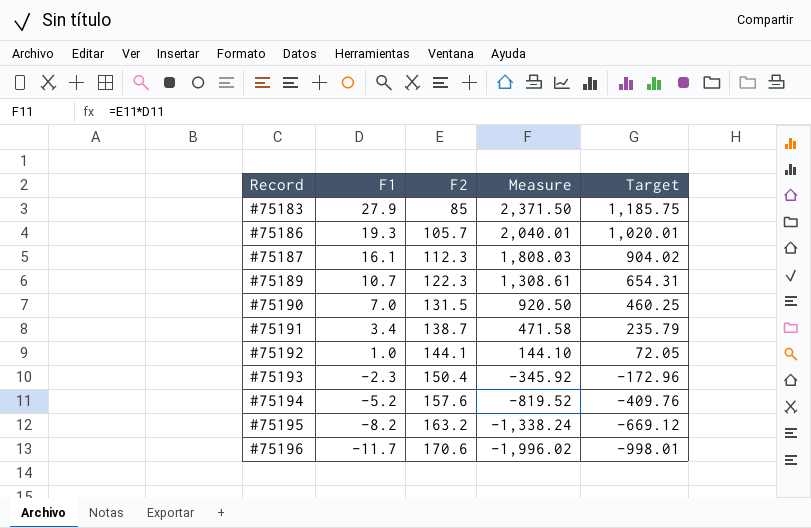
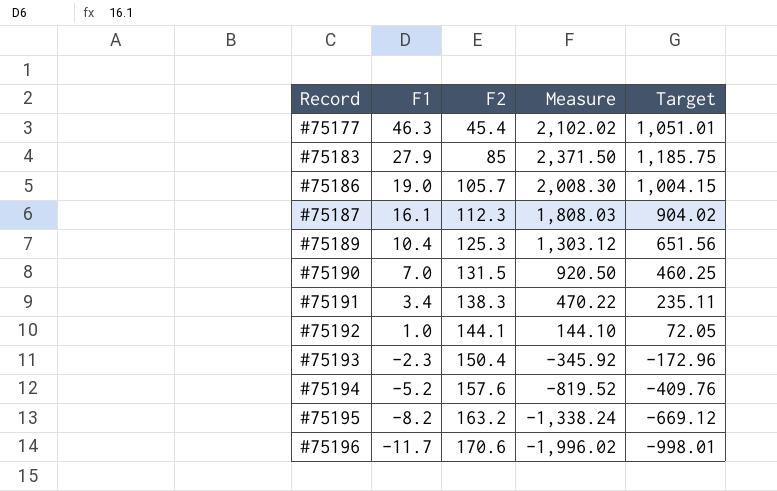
row #75177: none -> 46.3 | 45.4 | 2,102.02 | 1,051.01
#75186 | F1: 19.3 -> 19.0
#75186 | Measure: 2,040.01 -> 2,008.30
#75186 | Target: 1,020.01 -> 1,004.15
#75189 | F1: 10.7 -> 10.4
#75189 | F2: 122.3 -> 125.3
#75189 | Measure: 1,308.61 -> 1,303.12
#75189 | Target: 654.31 -> 651.56
#75191 | F2: 138.7 -> 138.3
#75191 | Measure: 471.58 -> 470.22
#75191 | Target: 235.79 -> 235.11

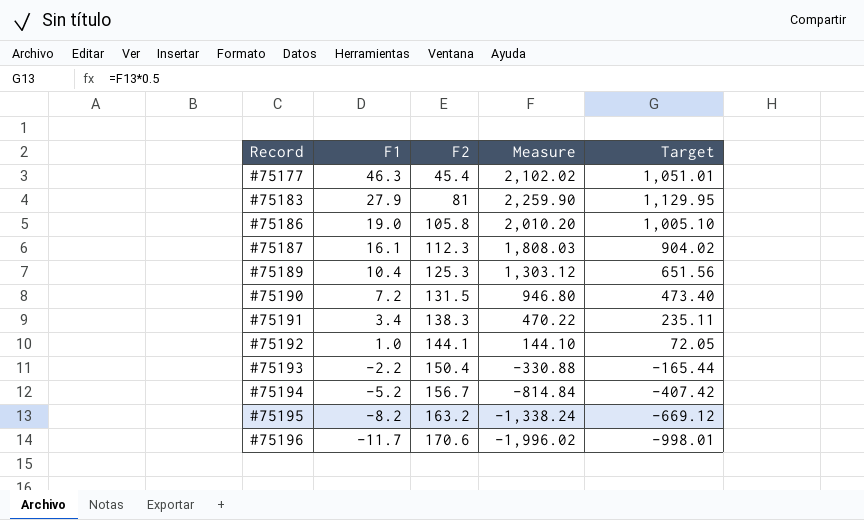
#75183 | F2: 85 -> 81
#75183 | Measure: 2,371.50 -> 2,259.90
#75183 | Target: 1,185.75 -> 1,129.95
#75186 | F2: 105.7 -> 105.8
#75186 | Measure: 2,008.30 -> 2,010.20
#75186 | Target: 1,004.15 -> 1,005.10
#75190 | F1: 7.0 -> 7.2
#75190 | Measure: 920.50 -> 946.80
#75190 | Target: 460.25 -> 473.40
#75193 | F1: -2.3 -> -2.2
#75193 | Measure: -345.92 -> -330.88
#75193 | Target: -172.96 -> -165.44
#75194 | F2: 157.6 -> 156.7
#75194 | Measure: -819.52 -> -814.84
#75194 | Target: -409.76 -> -407.42

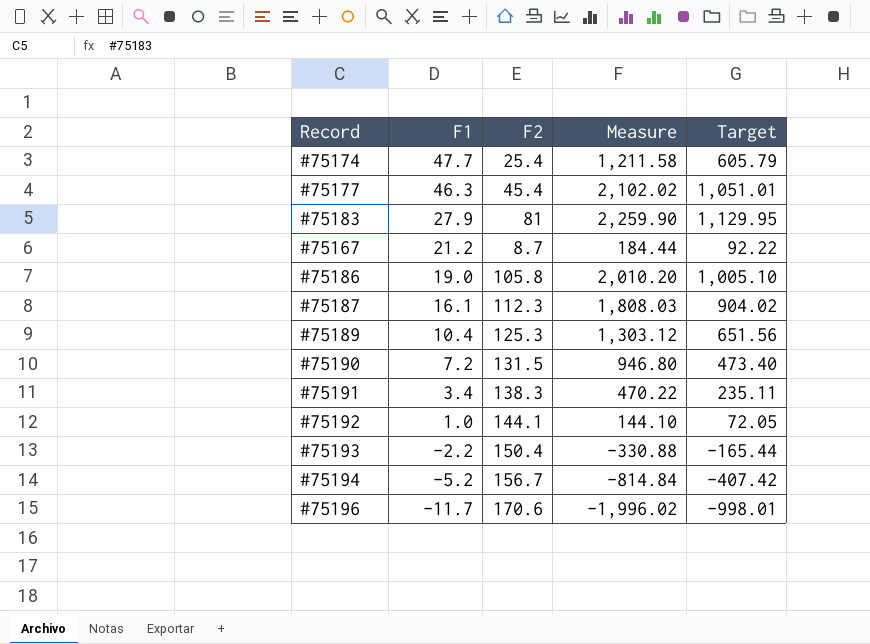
row #75195: -8.2 | 163.2 | -1,338.24 | -669.12 -> none
row #75174: none -> 47.7 | 25.4 | 1,211.58 | 605.79
row #75167: none -> 21.2 | 8.7 | 184.44 | 92.22

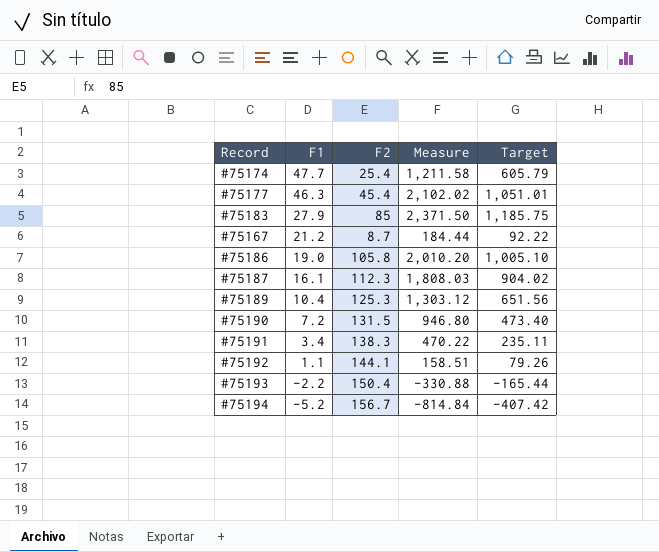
row #75196: -11.7 | 170.6 | -1,996.02 | -998.01 -> none
#75183 | F2: 81 -> 85
#75183 | Measure: 2,259.90 -> 2,371.50
#75183 | Target: 1,129.95 -> 1,185.75
#75192 | F1: 1.0 -> 1.1
#75192 | Measure: 144.10 -> 158.51
#75192 | Target: 72.05 -> 79.26

